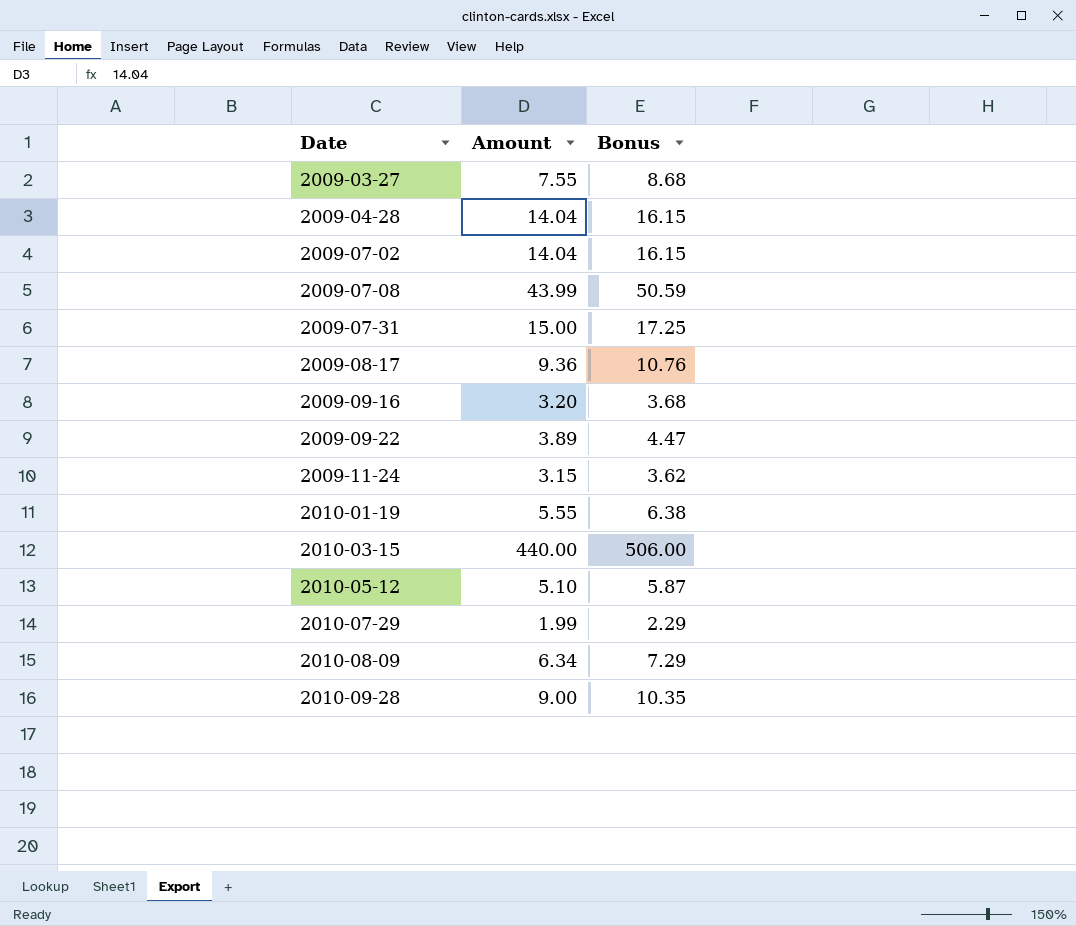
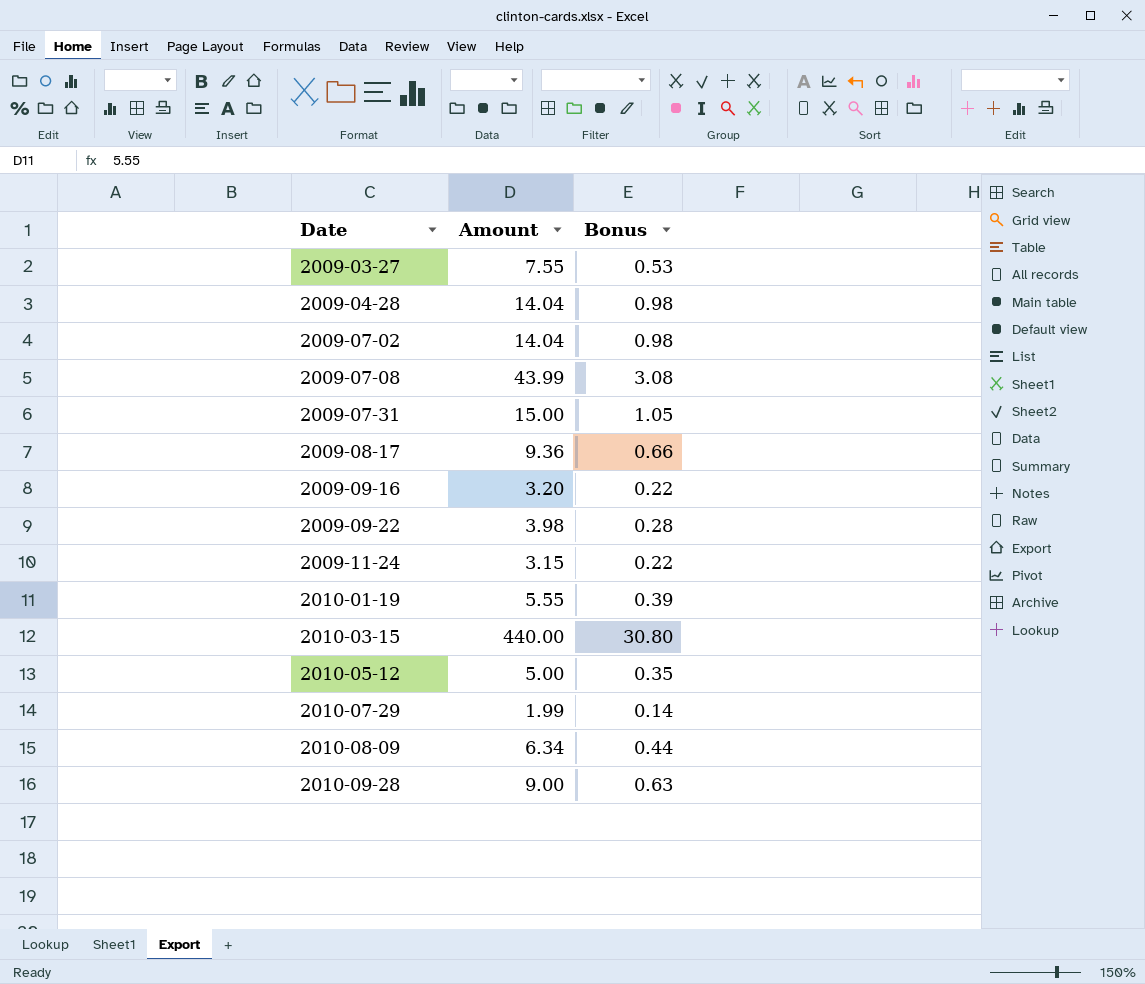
column Bonus | formula: [Amount] * 1.15 -> [Amount] * 0.07
2009-09-22 | Amount: 3.89 -> 3.98
2010-05-12 | Amount: 5.10 -> 5.00

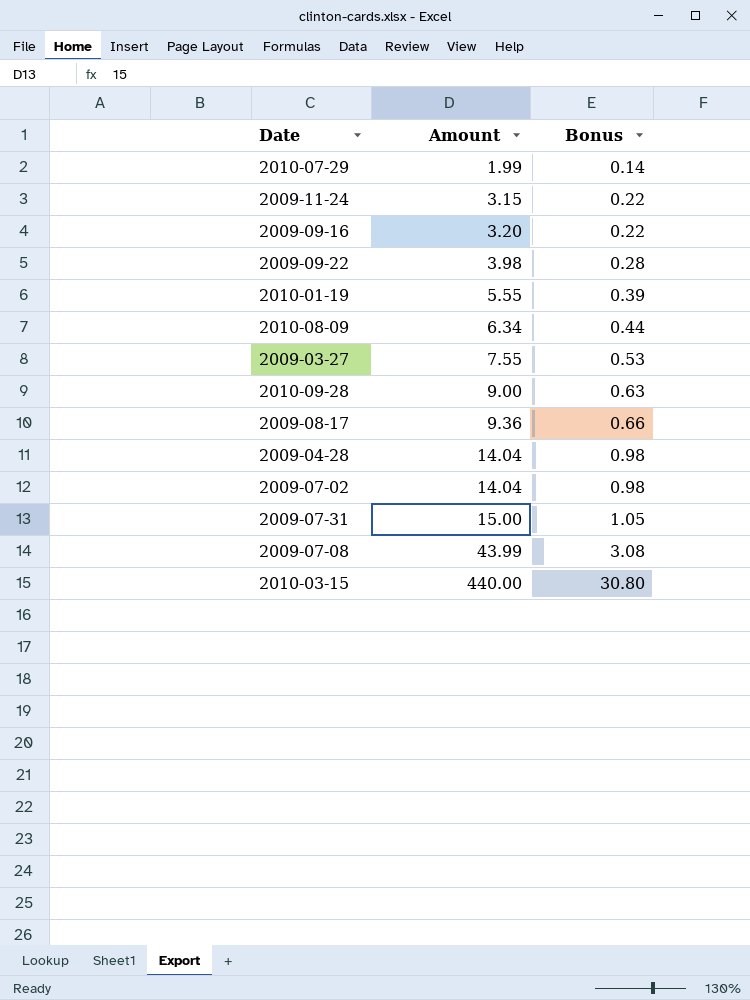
row order: Date ascending -> Amount ascending
row 2010-05-12: 5.00 | 0.35 -> none

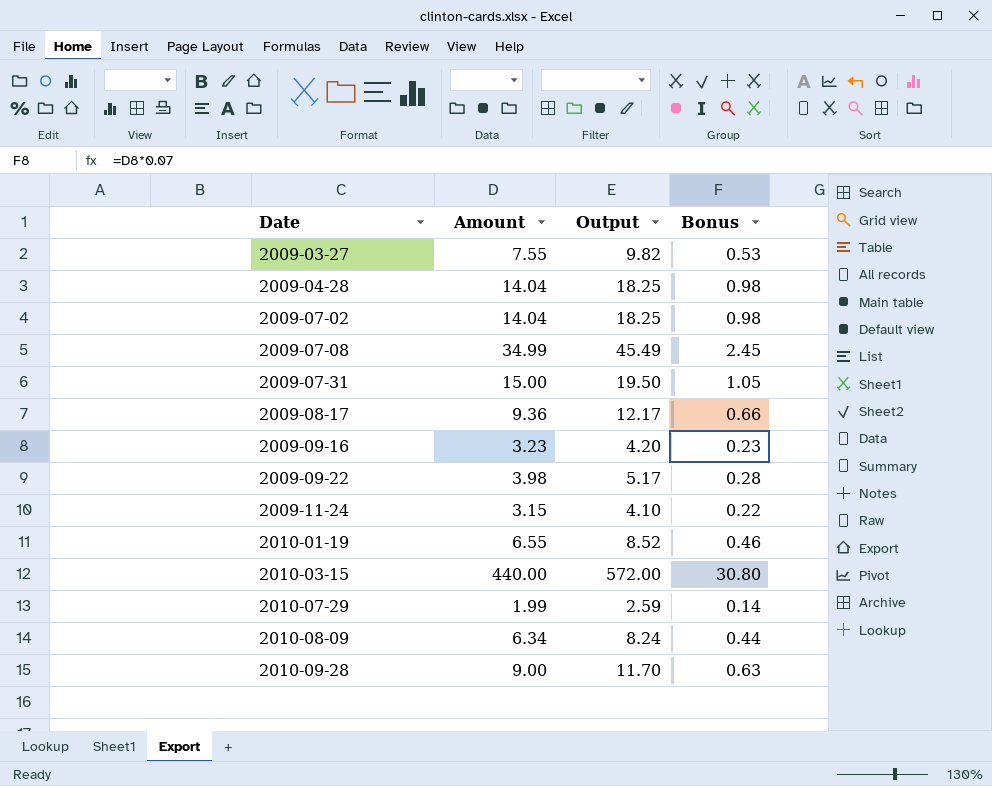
row order: Amount ascending -> Date ascending
column Output | formula: none -> [Amount] * 1.3
2009-07-08 | Amount: 43.99 -> 34.99
2009-07-08 | Bonus: 3.08 -> 2.45
2009-09-16 | Amount: 3.20 -> 3.23
2009-09-16 | Bonus: 0.22 -> 0.23
2010-01-19 | Amount: 5.55 -> 6.55
2010-01-19 | Bonus: 0.39 -> 0.46

